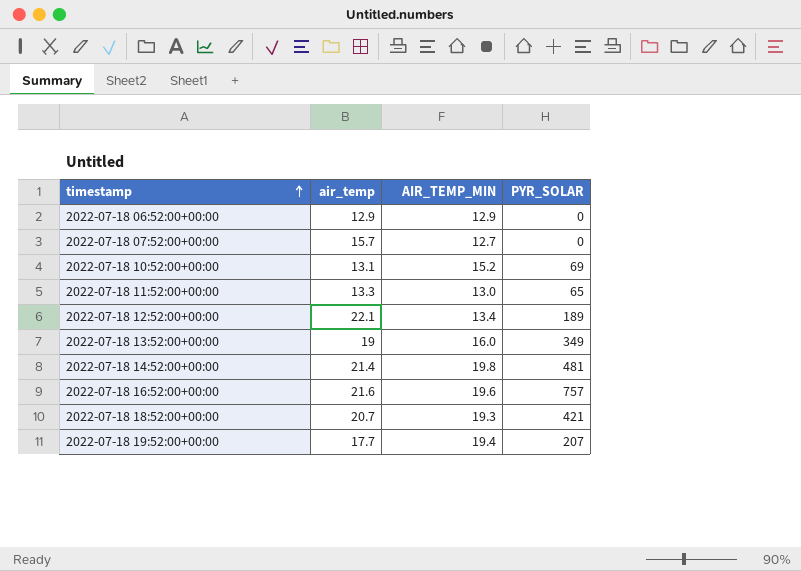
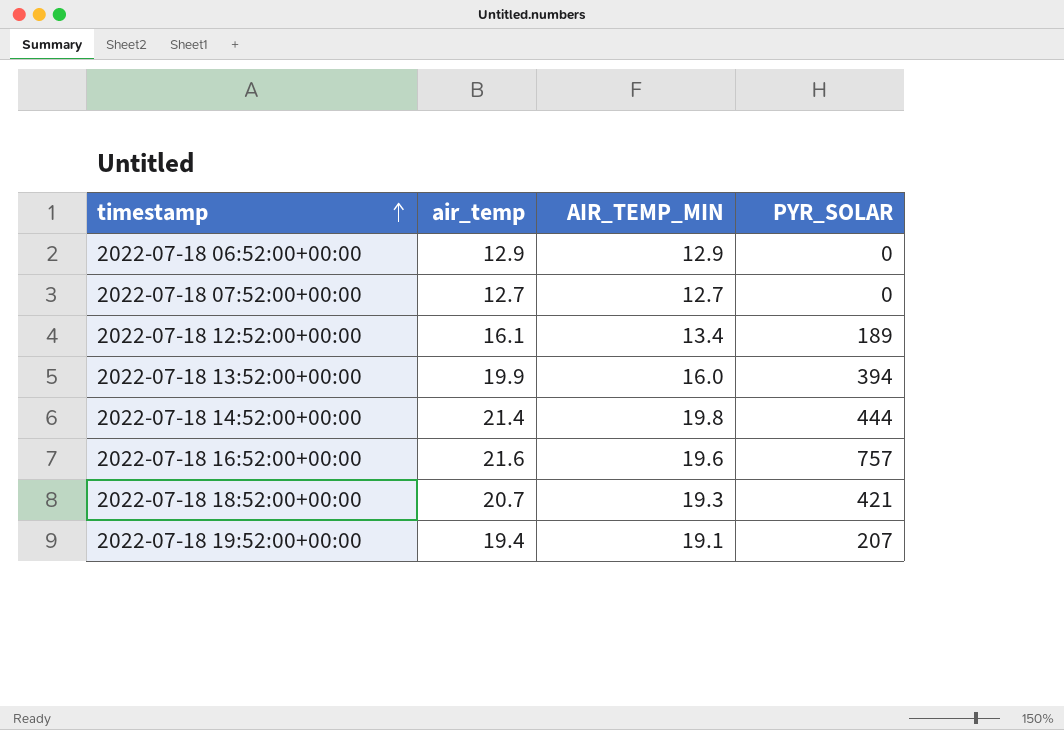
row 2022-07-18 10:52:00+00:00: 13.1 | 15.2 | 69 -> none
row 2022-07-18 11:52:00+00:00: 13.3 | 13.0 | 65 -> none
2022-07-18 07:52:00+00:00 | air_temp: 15.7 -> 12.7
2022-07-18 12:52:00+00:00 | air_temp: 22.1 -> 16.1
2022-07-18 13:52:00+00:00 | air_temp: 19 -> 19.9
2022-07-18 13:52:00+00:00 | PYR_SOLAR: 349 -> 394
2022-07-18 14:52:00+00:00 | PYR_SOLAR: 481 -> 444
2022-07-18 19:52:00+00:00 | air_temp: 17.7 -> 19.4
2022-07-18 19:52:00+00:00 | AIR_TEMP_MIN: 19.4 -> 19.1

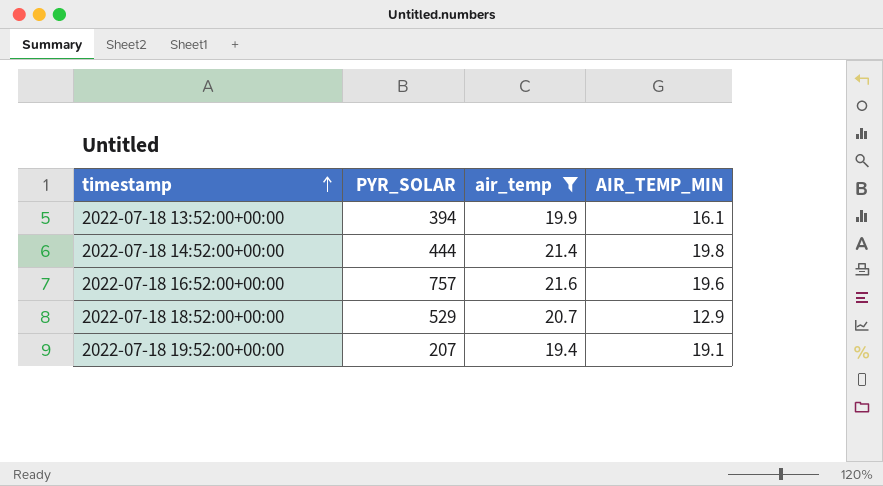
filter: none -> air_temp >= 19.4
column PYR_SOLAR | position: 4 -> 2
2022-07-18 13:52:00+00:00 | AIR_TEMP_MIN: 16.0 -> 16.1
2022-07-18 18:52:00+00:00 | PYR_SOLAR: 421 -> 529
2022-07-18 18:52:00+00:00 | AIR_TEMP_MIN: 19.3 -> 12.9

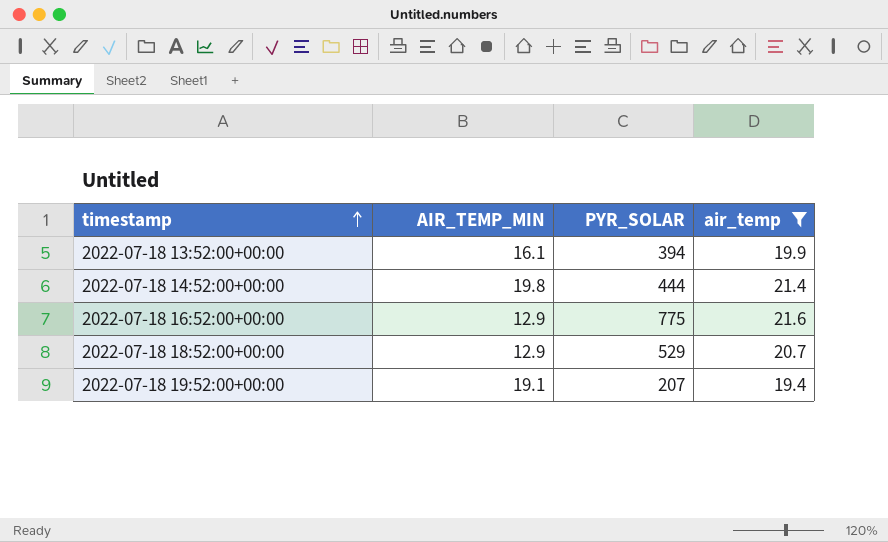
column AIR_TEMP_MIN | position: 4 -> 2
2022-07-18 16:52:00+00:00 | AIR_TEMP_MIN: 19.6 -> 12.9
2022-07-18 16:52:00+00:00 | PYR_SOLAR: 757 -> 775

